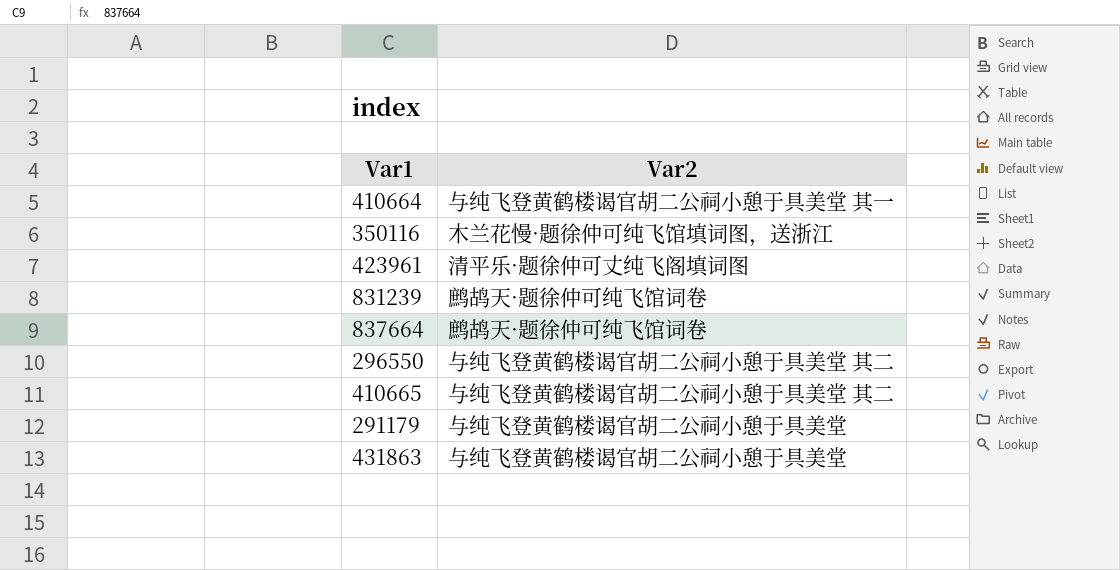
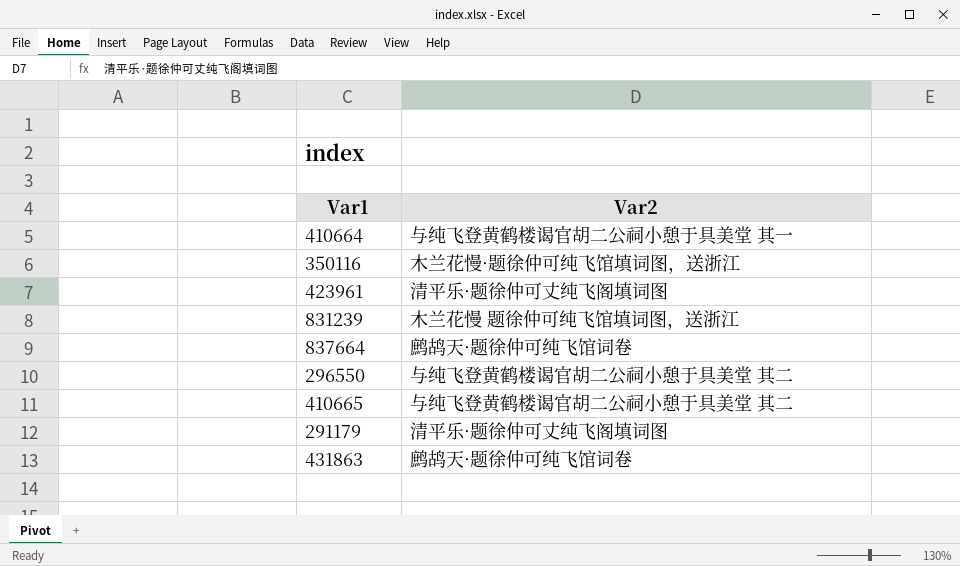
831239 | Var2: 鹧鸪天·题徐仲可纯飞馆词卷 -> 木兰花慢 题徐仲可纯飞馆填词图，送浙江
291179 | Var2: 与纯飞登黄鹤楼谒官胡二公祠小憩于具美堂 -> 清平乐·题徐仲可丈纯飞阁填词图
431863 | Var2: 与纯飞登黄鹤楼谒官胡二公祠小憩于具美堂 -> 鹧鸪天·题徐仲可纯飞馆词卷

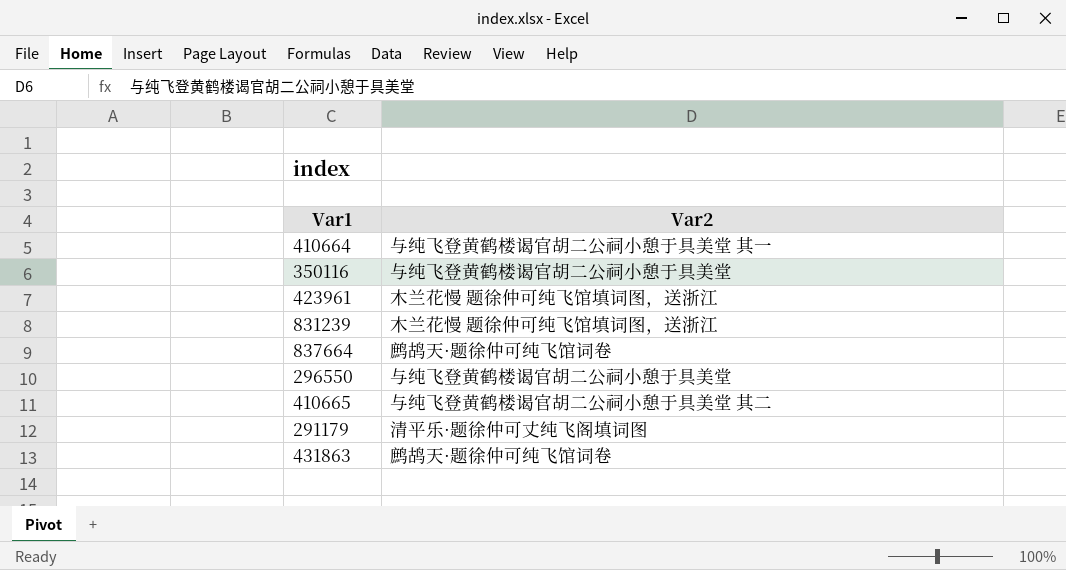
350116 | Var2: 木兰花慢·题徐仲可纯飞馆填词图，送浙江 -> 与纯飞登黄鹤楼谒官胡二公祠小憩于具美堂
423961 | Var2: 清平乐·题徐仲可丈纯飞阁填词图 -> 木兰花慢 题徐仲可纯飞馆填词图，送浙江
296550 | Var2: 与纯飞登黄鹤楼谒官胡二公祠小憩于具美堂 其二 -> 与纯飞登黄鹤楼谒官胡二公祠小憩于具美堂

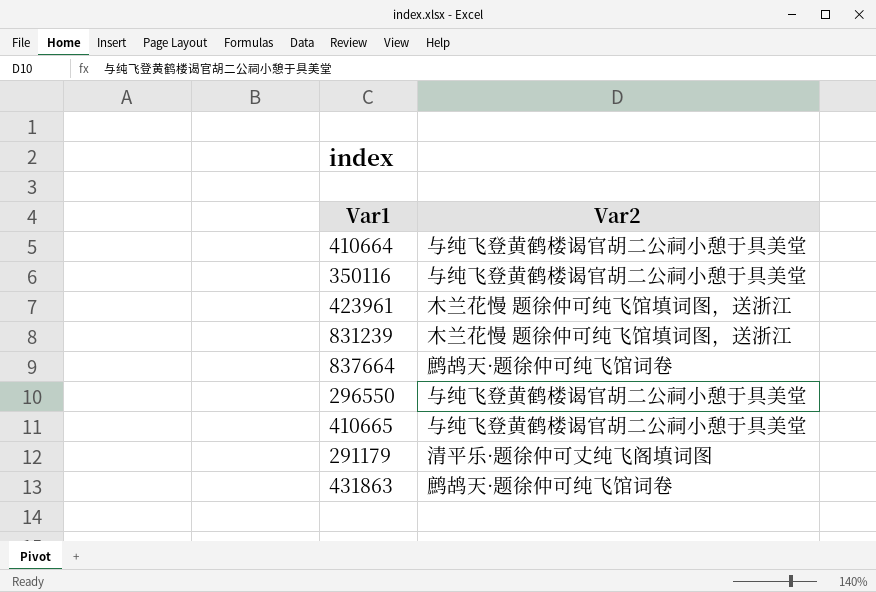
410664 | Var2: 与纯飞登黄鹤楼谒官胡二公祠小憩于具美堂 其一 -> 与纯飞登黄鹤楼谒官胡二公祠小憩于具美堂
410665 | Var2: 与纯飞登黄鹤楼谒官胡二公祠小憩于具美堂 其二 -> 与纯飞登黄鹤楼谒官胡二公祠小憩于具美堂

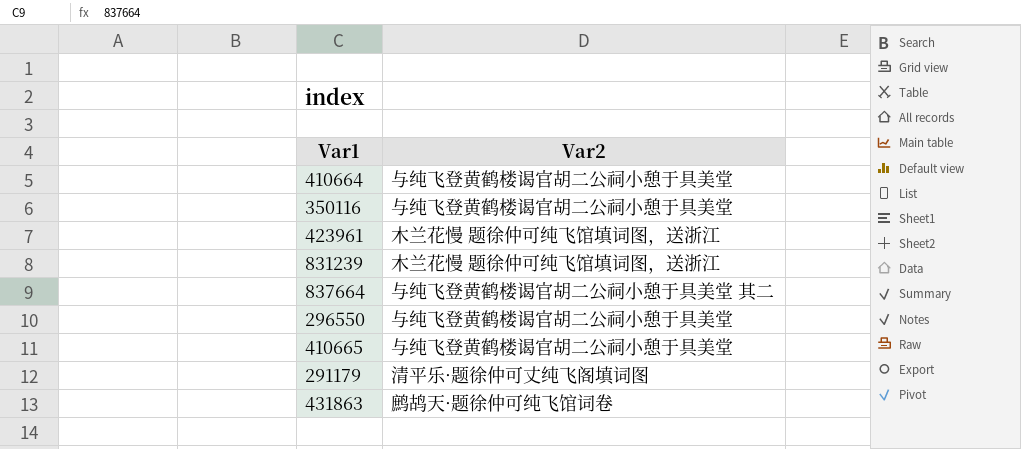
837664 | Var2: 鹧鸪天·题徐仲可纯飞馆词卷 -> 与纯飞登黄鹤楼谒官胡二公祠小憩于具美堂 其二

